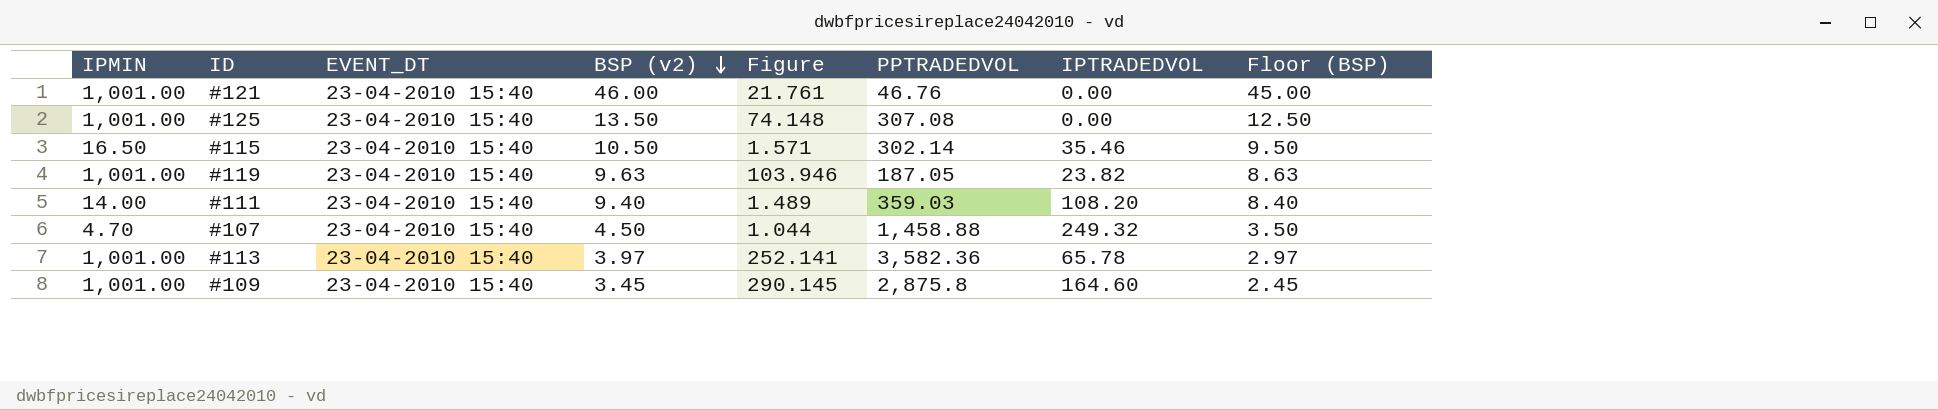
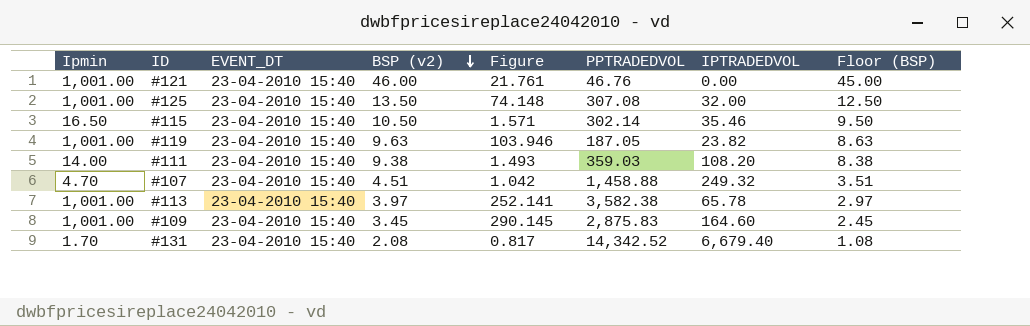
column name: IPMIN -> Ipmin
#125 | IPTRADEDVOL: 0.00 -> 32.00
#111 | BSP (v2): 9.40 -> 9.38
#111 | Figure: 1.489 -> 1.493
#111 | Floor (BSP): 8.40 -> 8.38
#107 | BSP (v2): 4.50 -> 4.51
#107 | Figure: 1.044 -> 1.042
#107 | Floor (BSP): 3.50 -> 3.51
#113 | PPTRADEDVOL: 3,582.36 -> 3,582.38
#109 | PPTRADEDVOL: 2,875.8 -> 2,875.83
row #131: none -> 1.70 | 23-04-2010 15:40 | 2.08 | 0.817 | 14,342.52 | 6,679.40 | 1.08

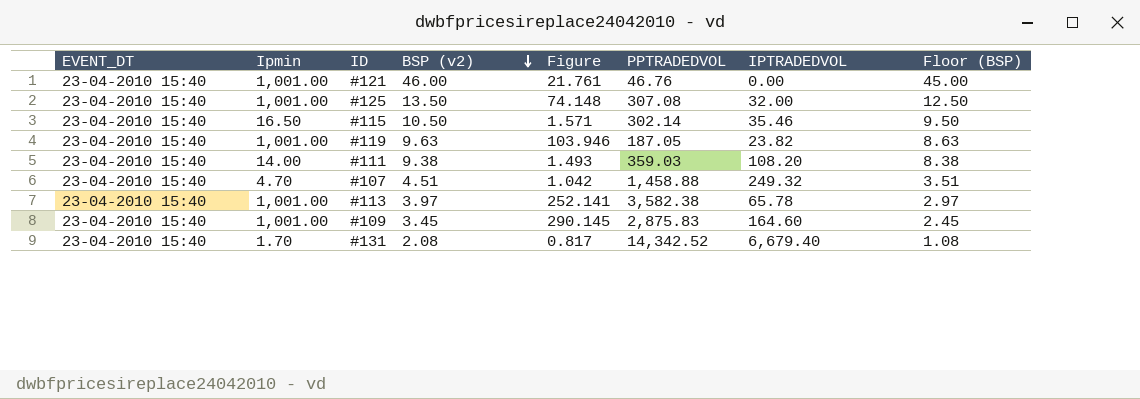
column EVENT_DT | position: 3 -> 1

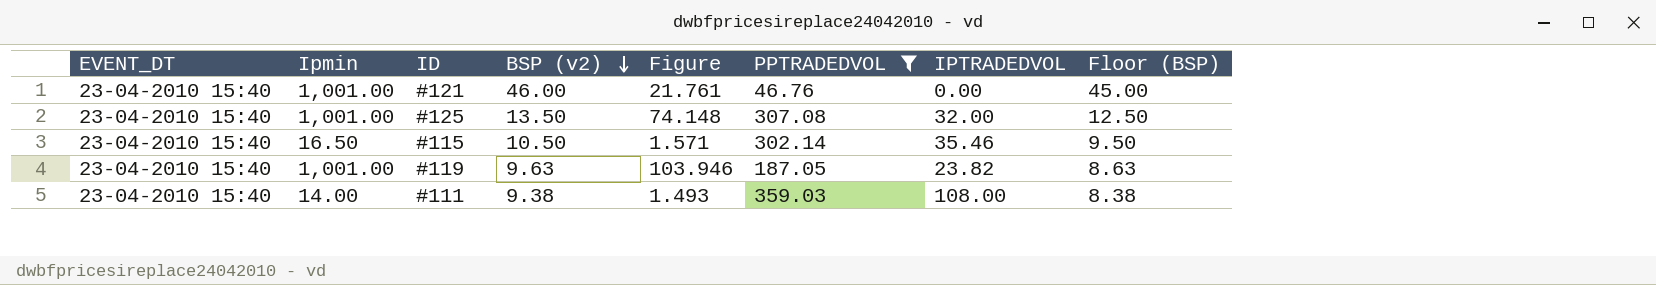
filter: none -> PPTRADEDVOL <= 359.03
#111 | IPTRADEDVOL: 108.20 -> 108.00

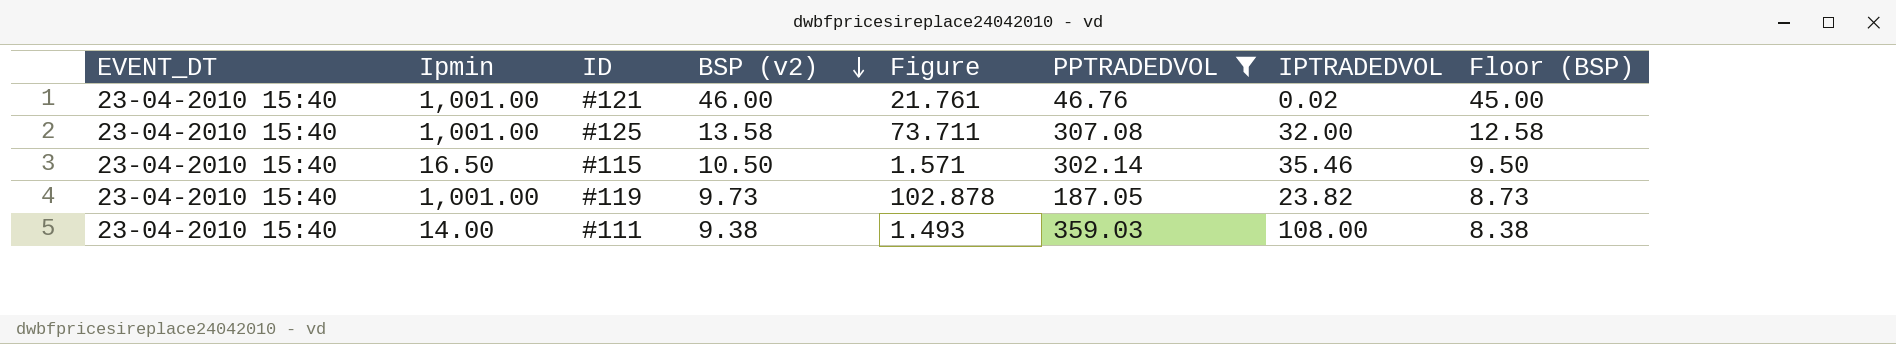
#121 | IPTRADEDVOL: 0.00 -> 0.02
#125 | BSP (v2): 13.50 -> 13.58
#125 | Figure: 74.148 -> 73.711
#125 | Floor (BSP): 12.50 -> 12.58
#119 | BSP (v2): 9.63 -> 9.73
#119 | Figure: 103.946 -> 102.878
#119 | Floor (BSP): 8.63 -> 8.73

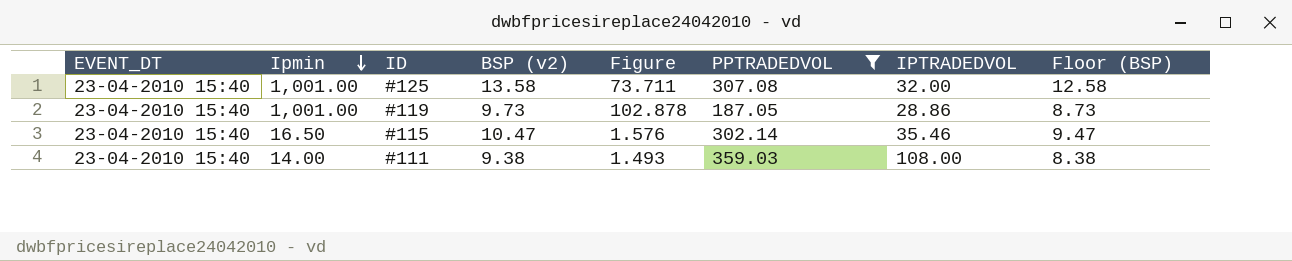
row order: BSP (v2) descending -> Ipmin descending
row #121: 23-04-2010 15:40 | 1,001.00 | 46.00 | 21.761 | 46.76 | 0.02 | 45.00 -> none
#119 | IPTRADEDVOL: 23.82 -> 28.86
#115 | BSP (v2): 10.50 -> 10.47
#115 | Figure: 1.571 -> 1.576
#115 | Floor (BSP): 9.50 -> 9.47

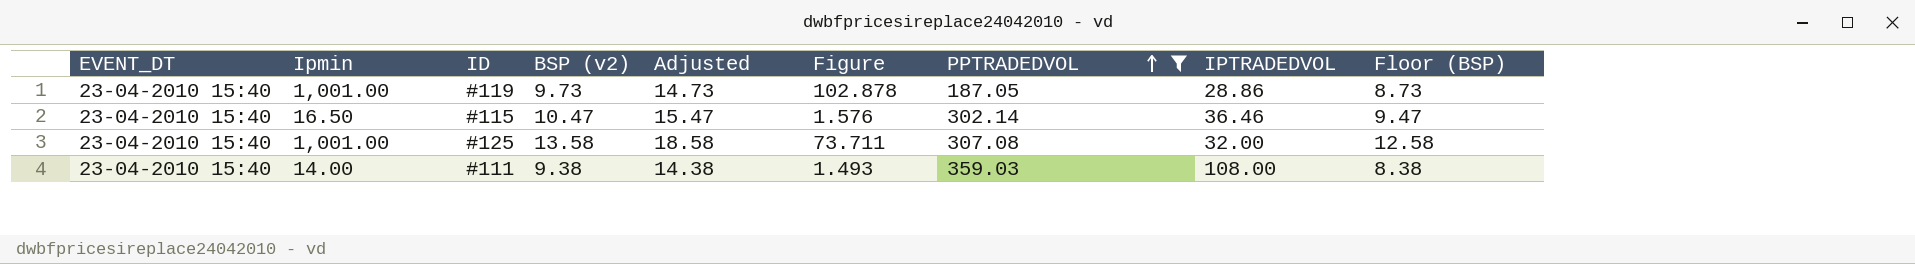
row order: Ipmin descending -> PPTRADEDVOL ascending
column Adjusted | formula: none -> [BSP (v2)] + 5
#115 | IPTRADEDVOL: 35.46 -> 36.46

